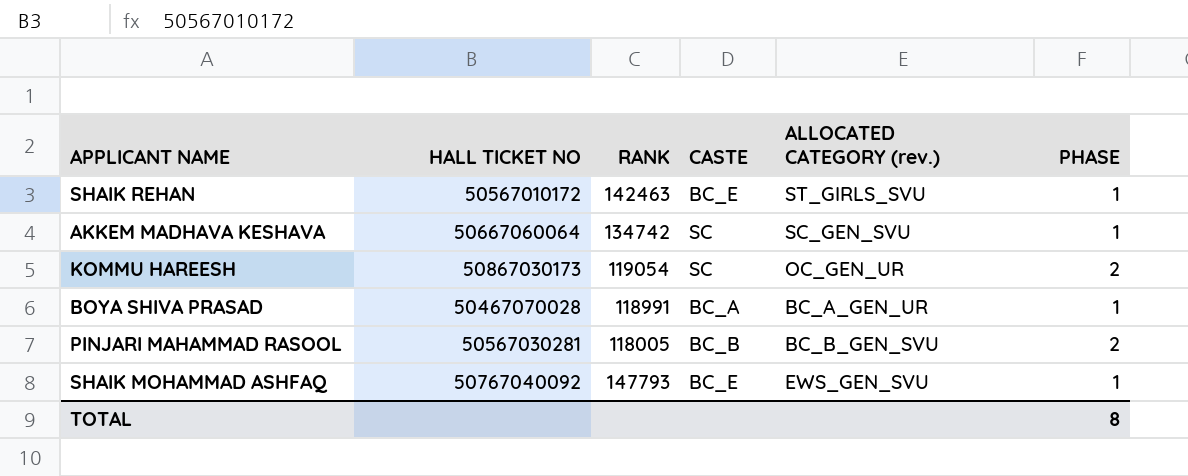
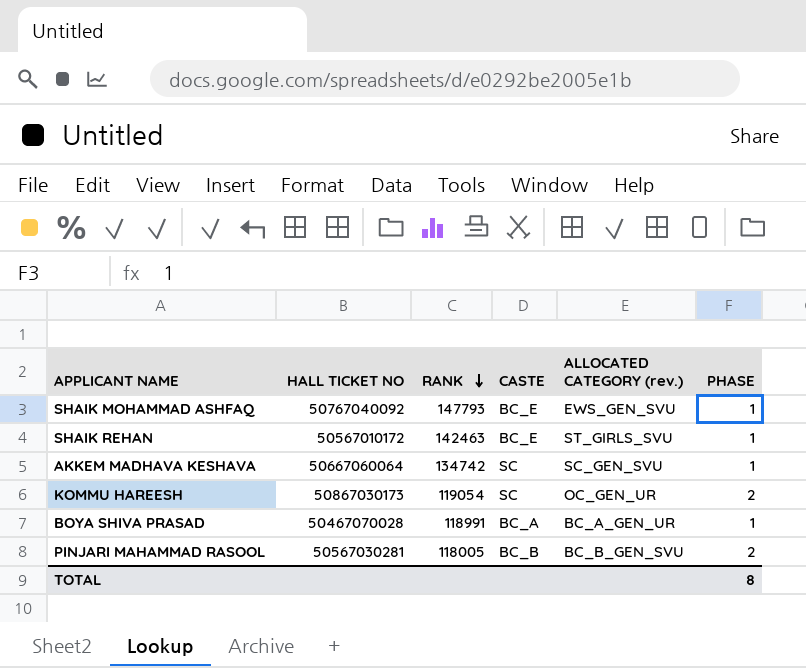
row order: none -> RANK descending

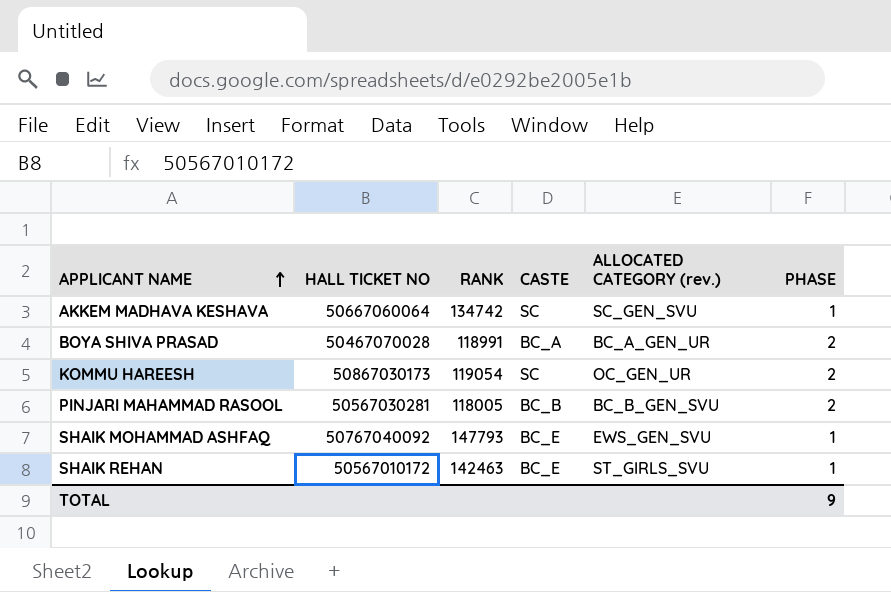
row order: RANK descending -> APPLICANT NAME ascending
BOYA SHIVA PRASAD | PHASE: 1 -> 2
TOTAL | PHASE: 8 -> 9

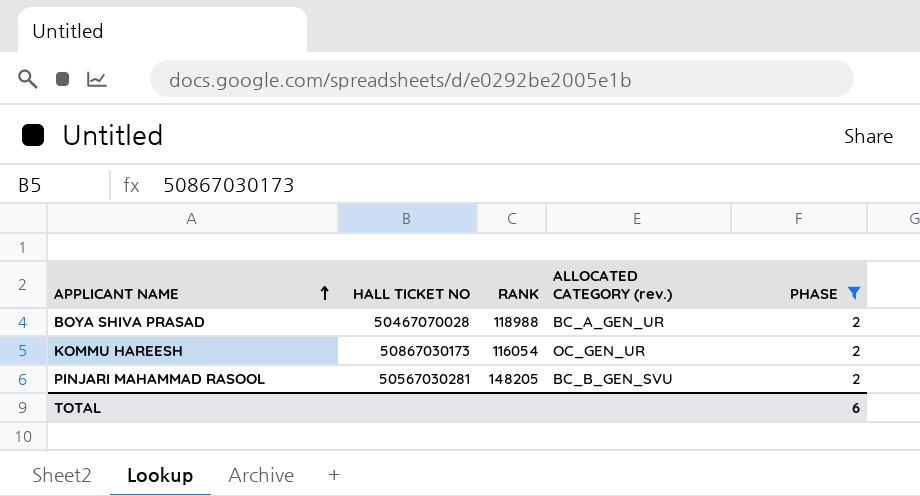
filter: none -> PHASE = 2
column CASTE | position: 4 -> none
BOYA SHIVA PRASAD | RANK: 118991 -> 118988
KOMMU HAREESH | RANK: 119054 -> 116054
PINJARI MAHAMMAD RASOOL | RANK: 118005 -> 148205
TOTAL | PHASE: 9 -> 6

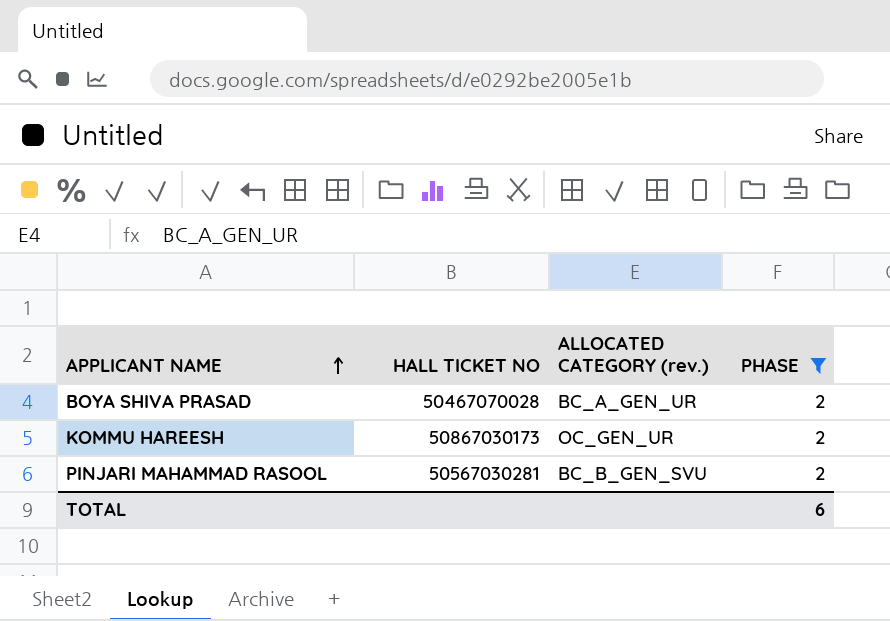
column RANK | position: 3 -> none

